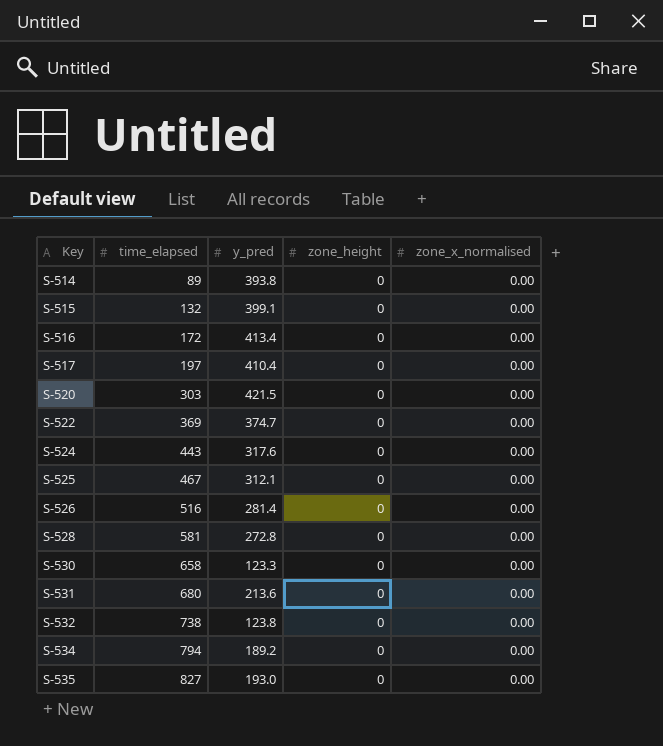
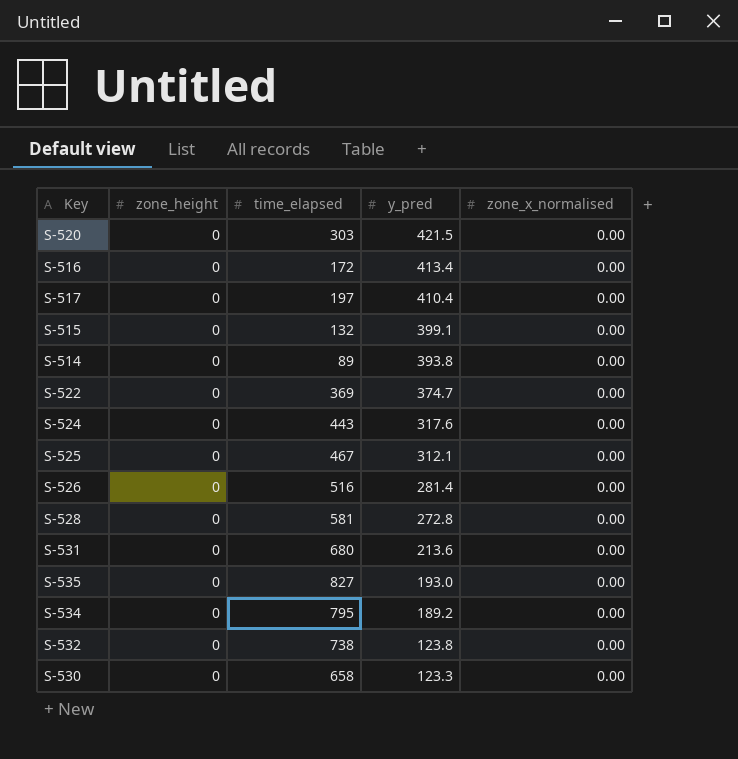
row order: Key ascending -> y_pred descending
column zone_height | position: 4 -> 2
S-534 | time_elapsed: 794 -> 795

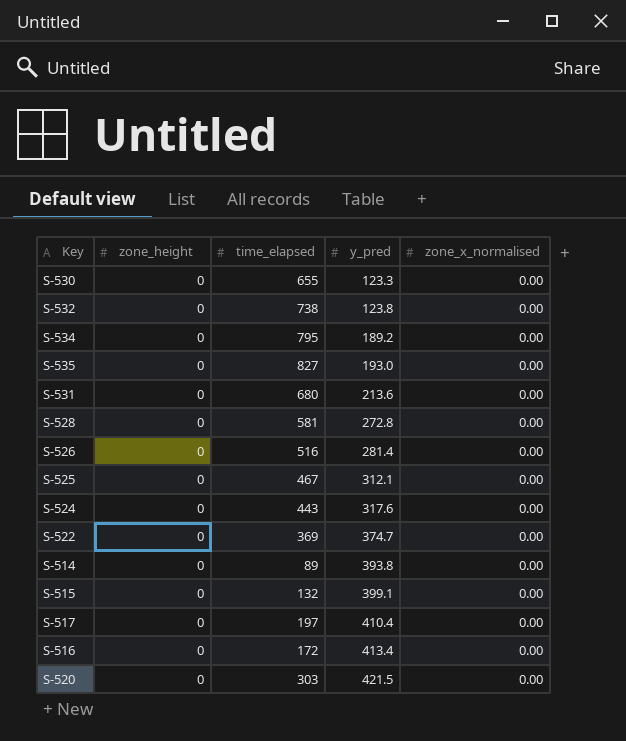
row order: y_pred descending -> y_pred ascending
S-530 | time_elapsed: 658 -> 655

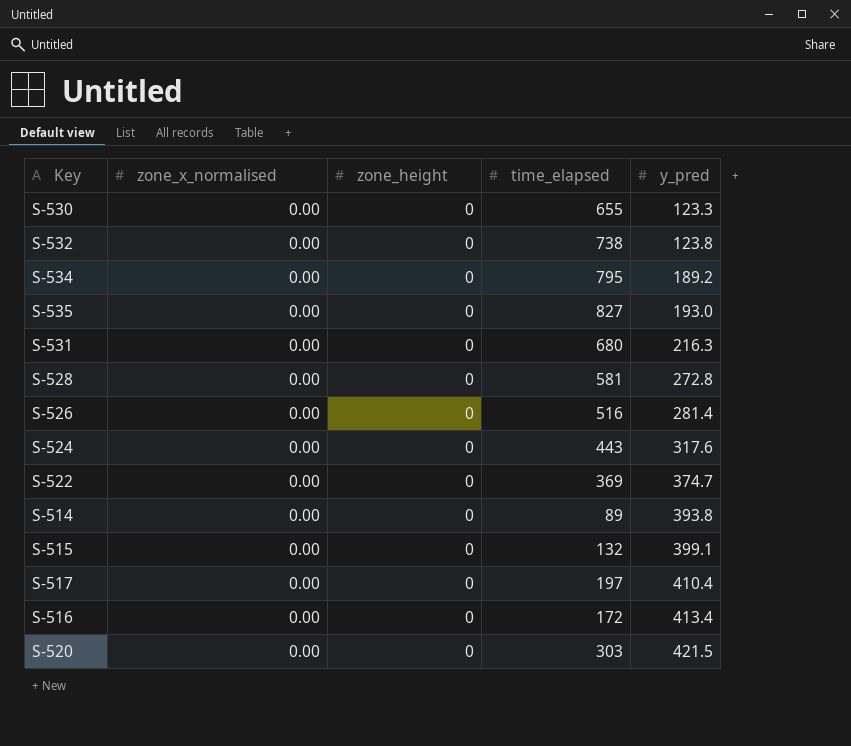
column zone_x_normalised | position: 5 -> 2
row S-525: 0 | 467 | 312.1 | 0.00 -> none
S-531 | y_pred: 213.6 -> 216.3

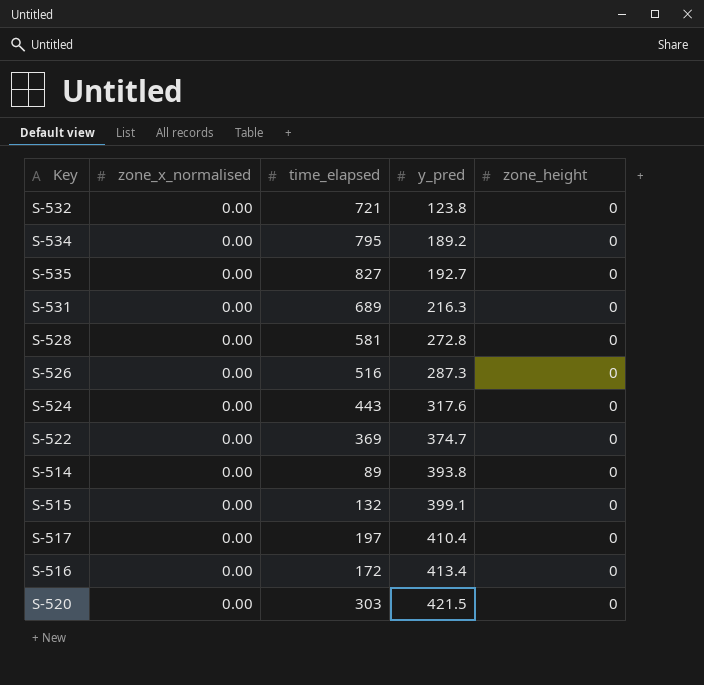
column zone_height | position: 3 -> 5
row S-530: 0.00 | 0 | 655 | 123.3 -> none
S-532 | time_elapsed: 738 -> 721
S-535 | y_pred: 193.0 -> 192.7
S-531 | time_elapsed: 680 -> 689
S-526 | y_pred: 281.4 -> 287.3

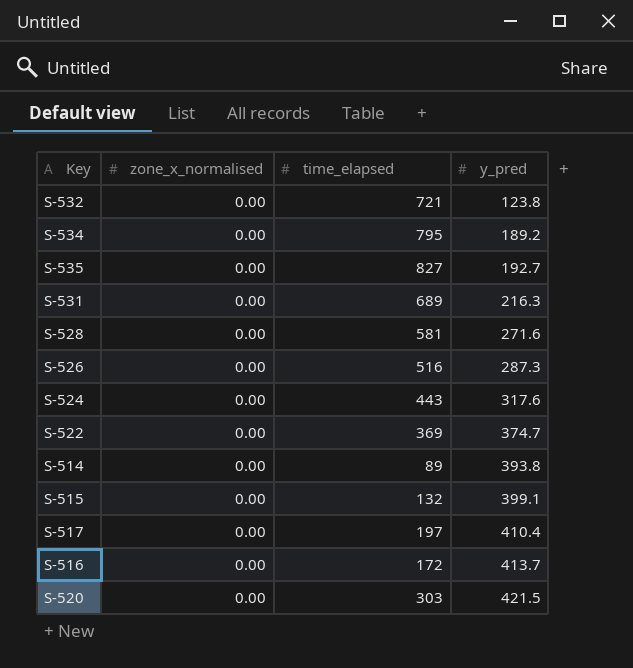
column zone_height | position: 5 -> none
S-528 | y_pred: 272.8 -> 271.6
S-516 | y_pred: 413.4 -> 413.7

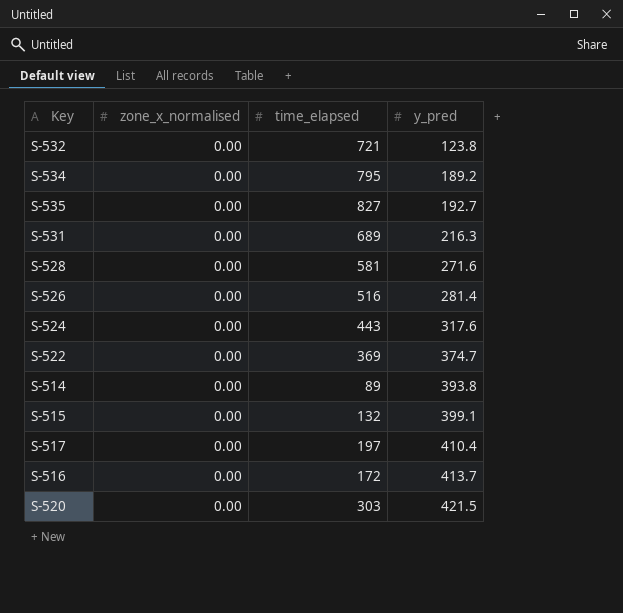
S-526 | y_pred: 287.3 -> 281.4

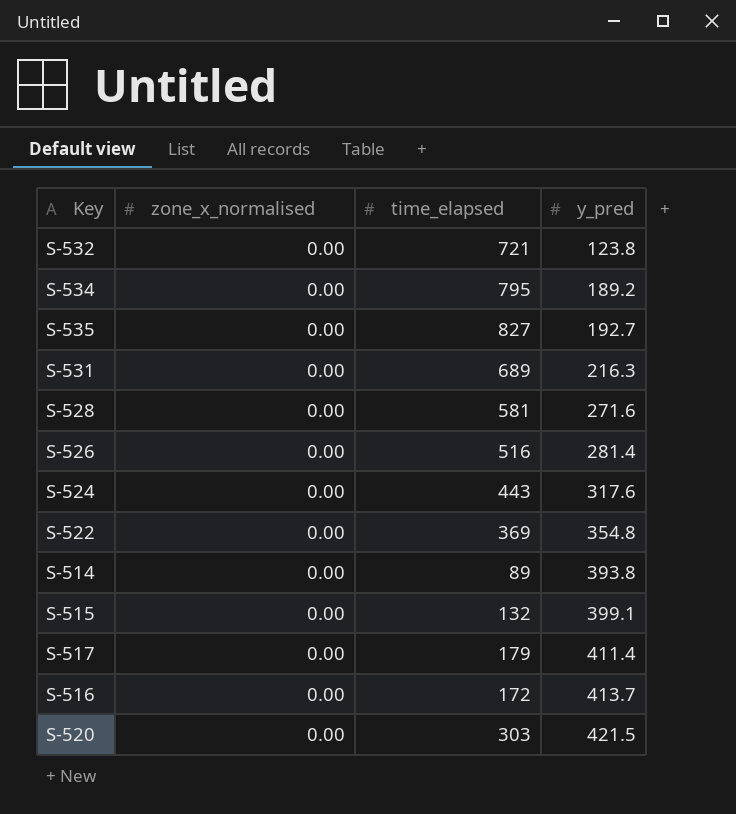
S-522 | y_pred: 374.7 -> 354.8
S-517 | time_elapsed: 197 -> 179
S-517 | y_pred: 410.4 -> 411.4

